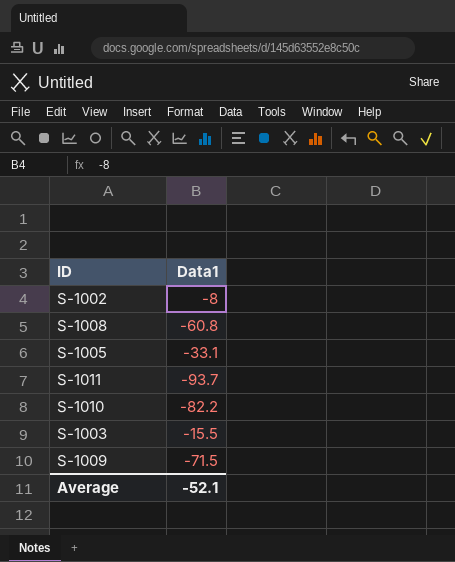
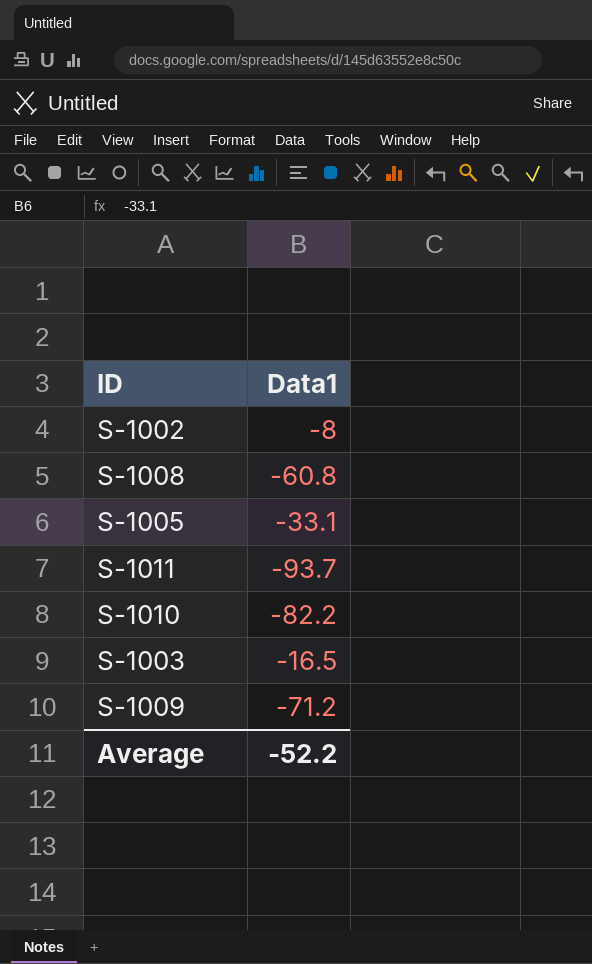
S-1003 | Data1: -15.5 -> -16.5
S-1009 | Data1: -71.5 -> -71.2
Average | Data1: -52.1 -> -52.2

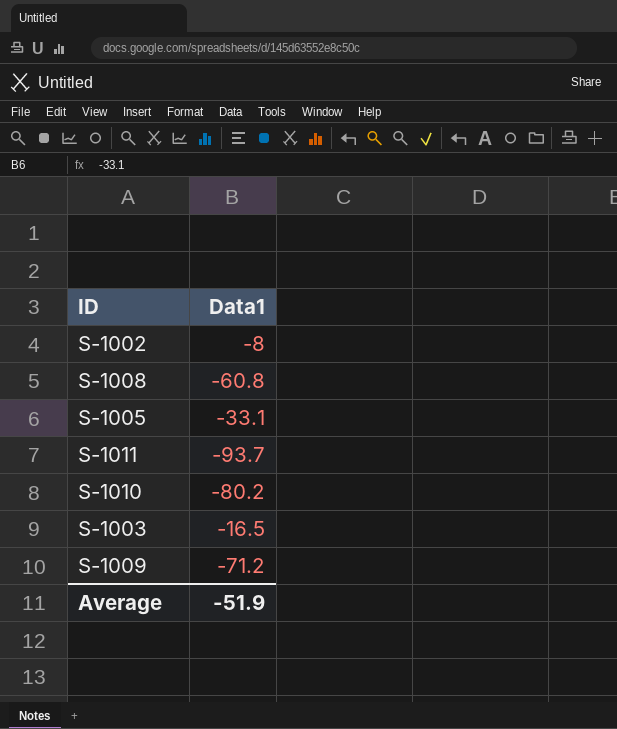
S-1010 | Data1: -82.2 -> -80.2
Average | Data1: -52.2 -> -51.9

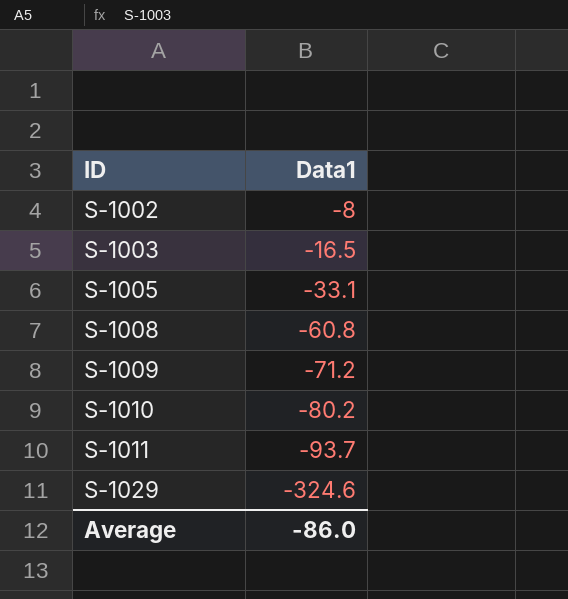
row order: none -> ID ascending
row S-1029: none -> -324.6
Average | Data1: -51.9 -> -86.0

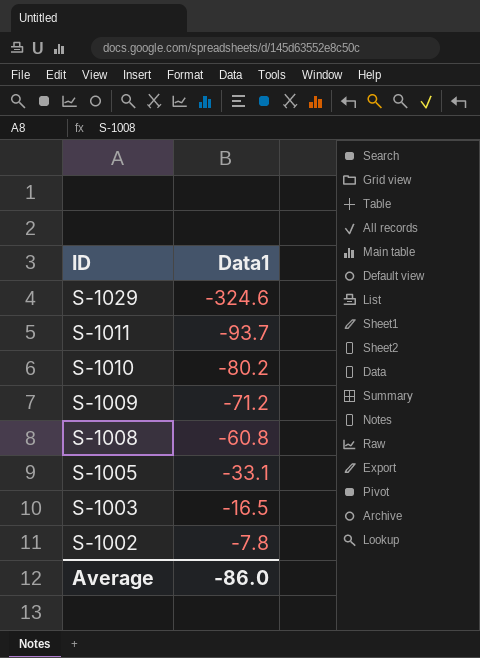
row order: ID ascending -> ID descending
S-1002 | Data1: -8 -> -7.8

